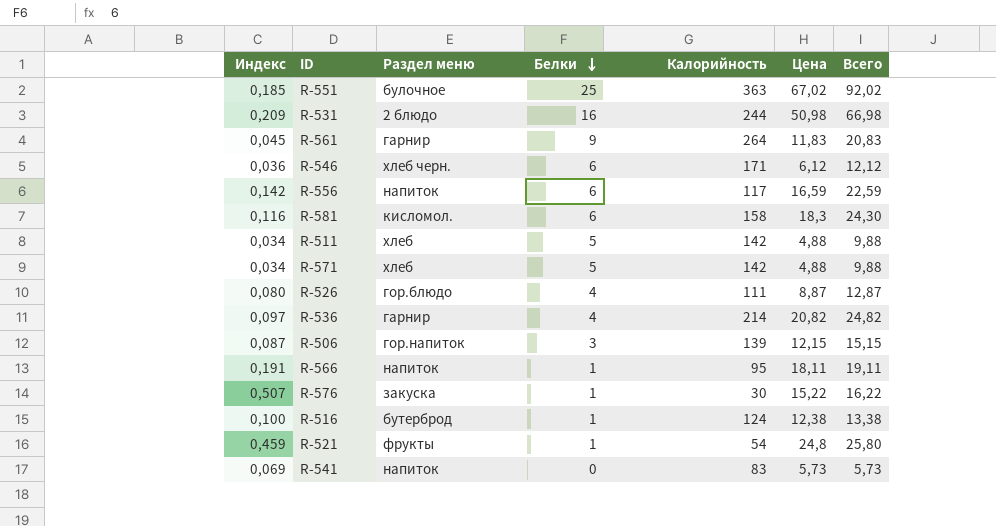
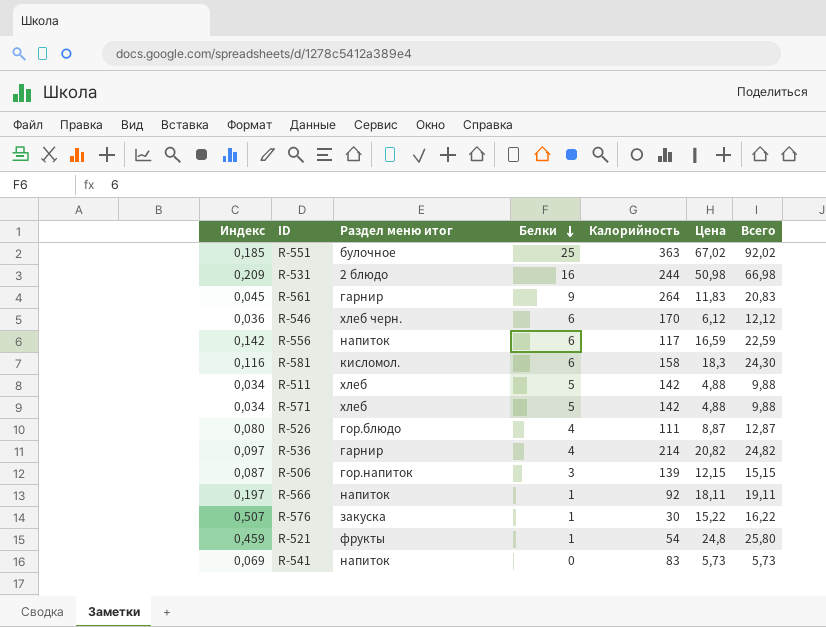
column name: Раздел меню -> Раздел меню итог
row R-516: 0,100 | бутерброд | 1 | 124 | 12,38 | 13,38 -> none
R-546 | Калорийность: 171 -> 170
R-566 | Индекс: 0,191 -> 0,197
R-566 | Калорийность: 95 -> 92

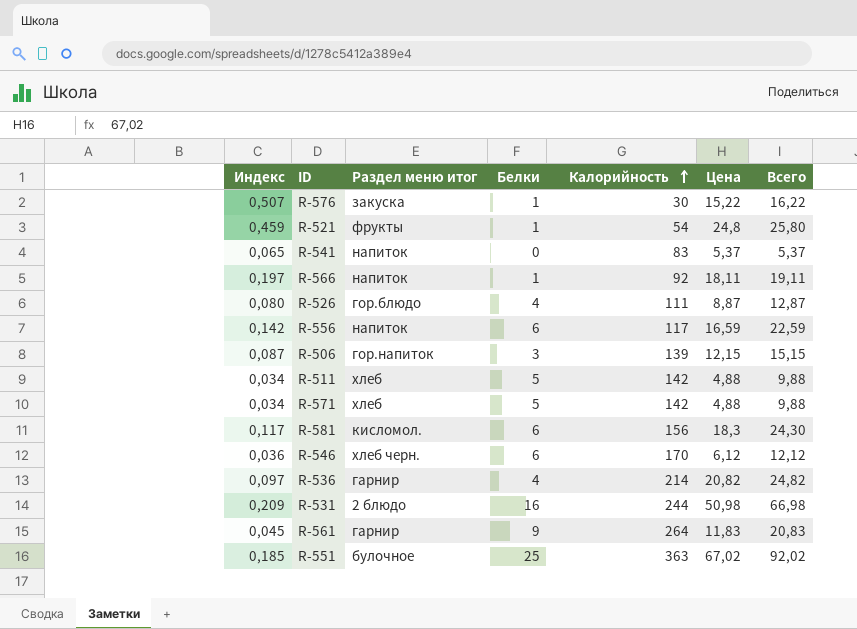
row order: Белки descending -> Калорийность ascending
R-541 | Индекс: 0,069 -> 0,065
R-541 | Цена: 5,73 -> 5,37
R-541 | Всего: 5,73 -> 5,37
R-581 | Индекс: 0,116 -> 0,117
R-581 | Калорийность: 158 -> 156

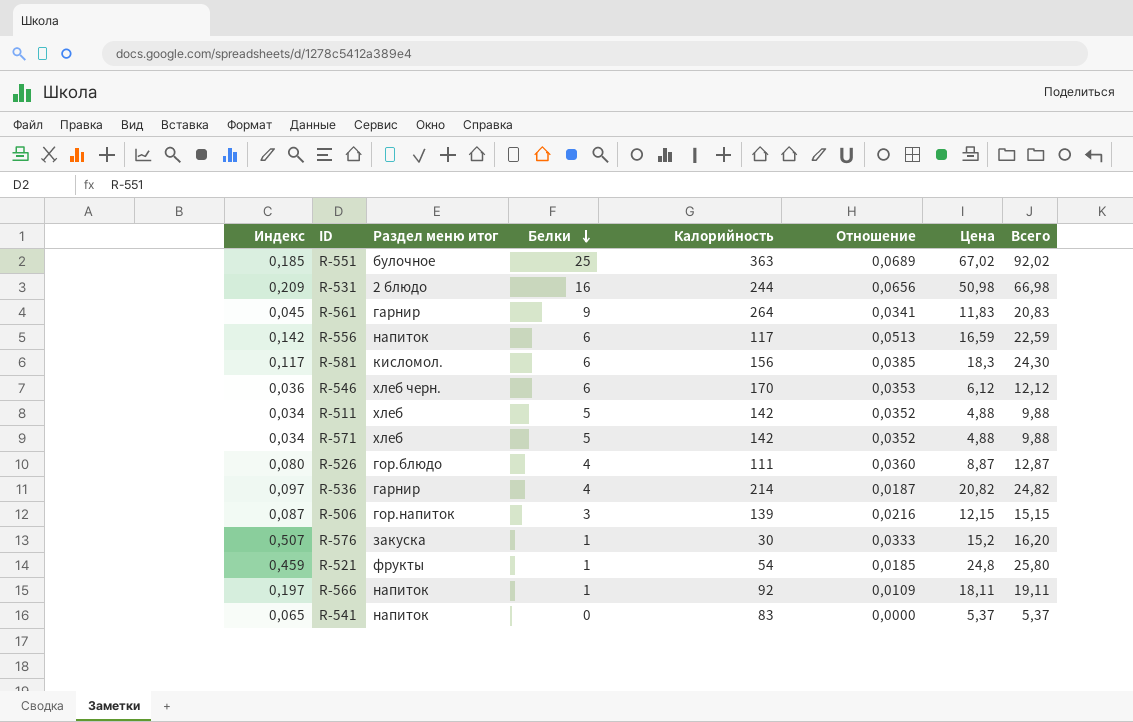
row order: Калорийность ascending -> Белки descending
column Отношение | formula: none -> [Белки] / [Калорийность]
R-576 | Цена: 15,22 -> 15,2
R-576 | Всего: 16,22 -> 16,20

